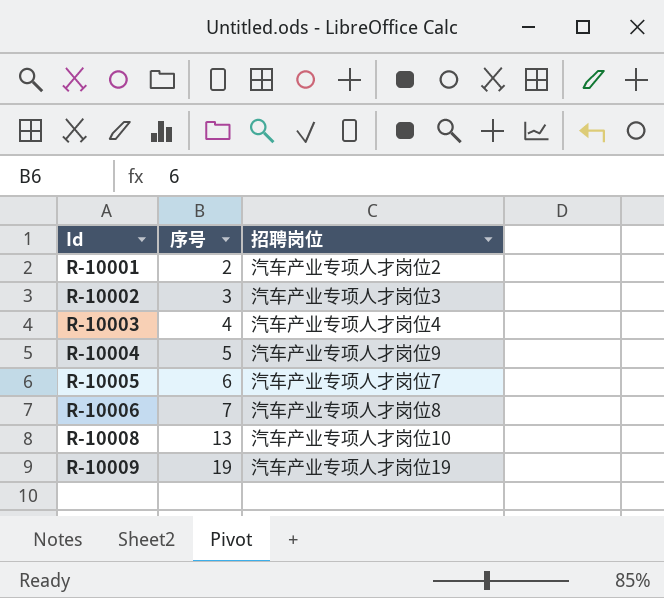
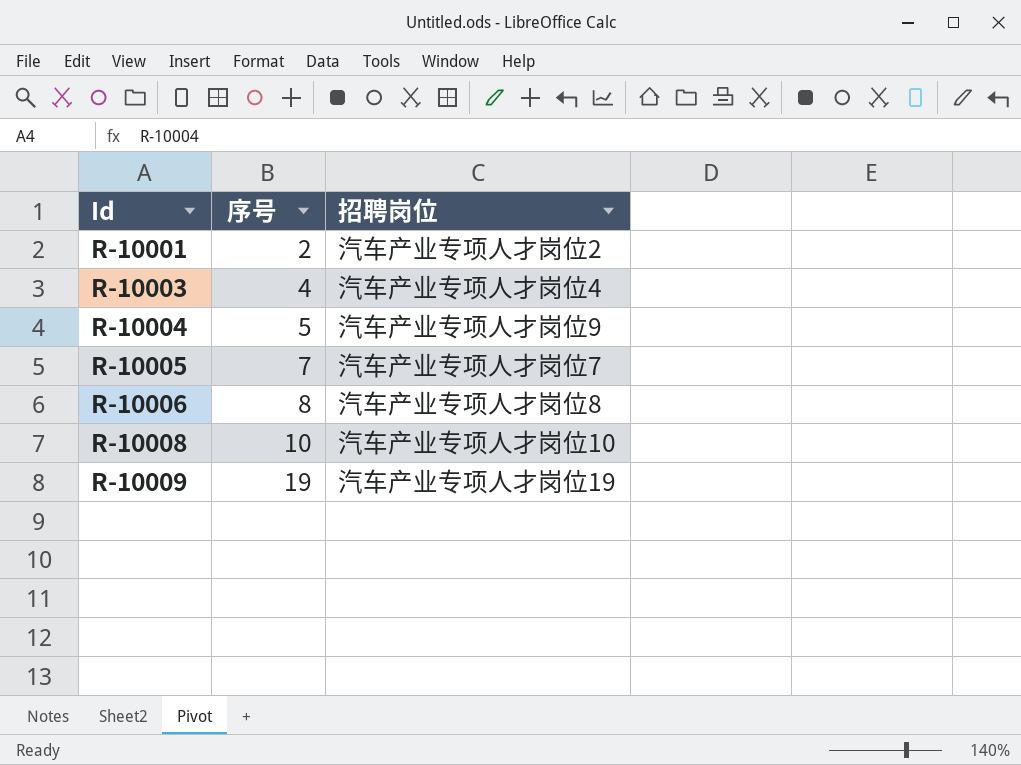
row R-10002: 3 | 汽车产业专项人才岗位3 -> none
R-10005 | 序号: 6 -> 7
R-10006 | 序号: 7 -> 8
R-10008 | 序号: 13 -> 10

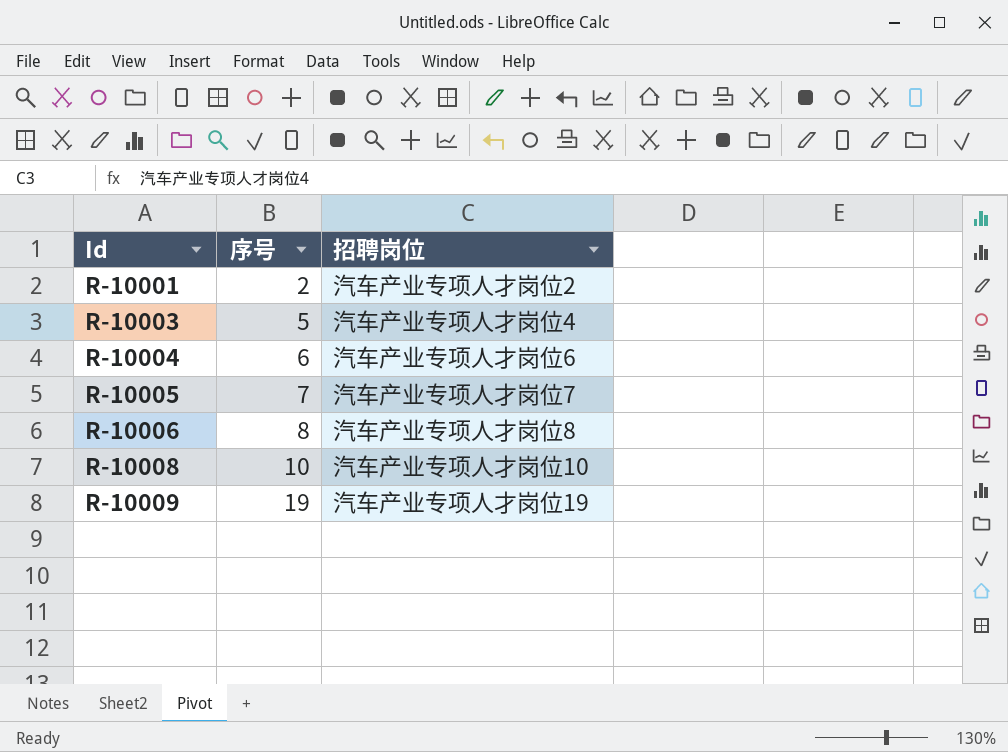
R-10003 | 序号: 4 -> 5
R-10004 | 序号: 5 -> 6
R-10004 | 招聘岗位: 汽车产业专项人才岗位9 -> 汽车产业专项人才岗位6

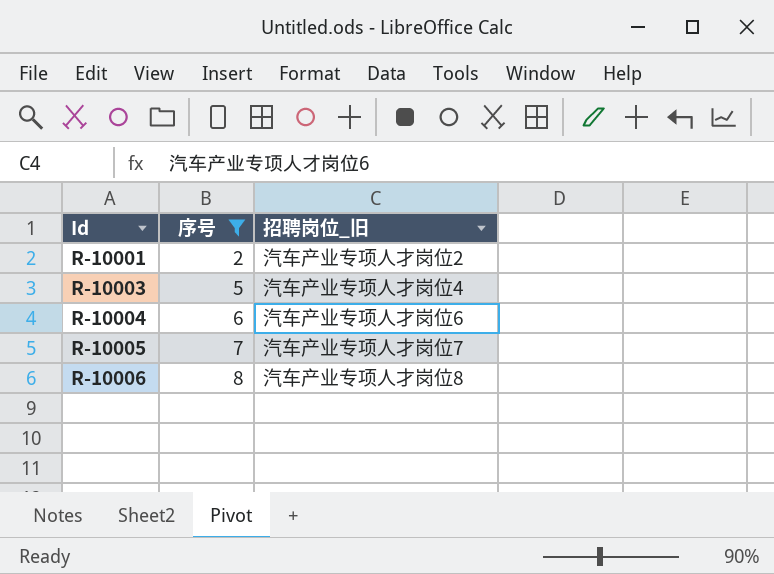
filter: none -> 序号 <= 8
column name: 招聘岗位 -> 招聘岗位_旧

